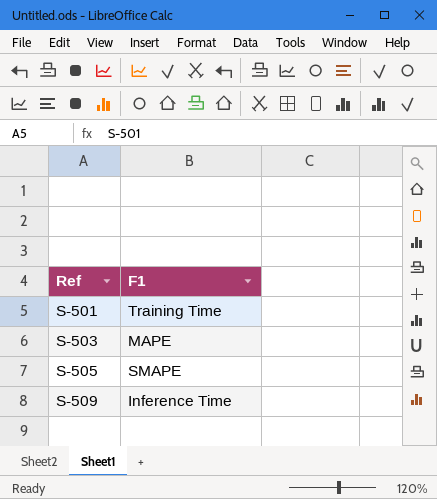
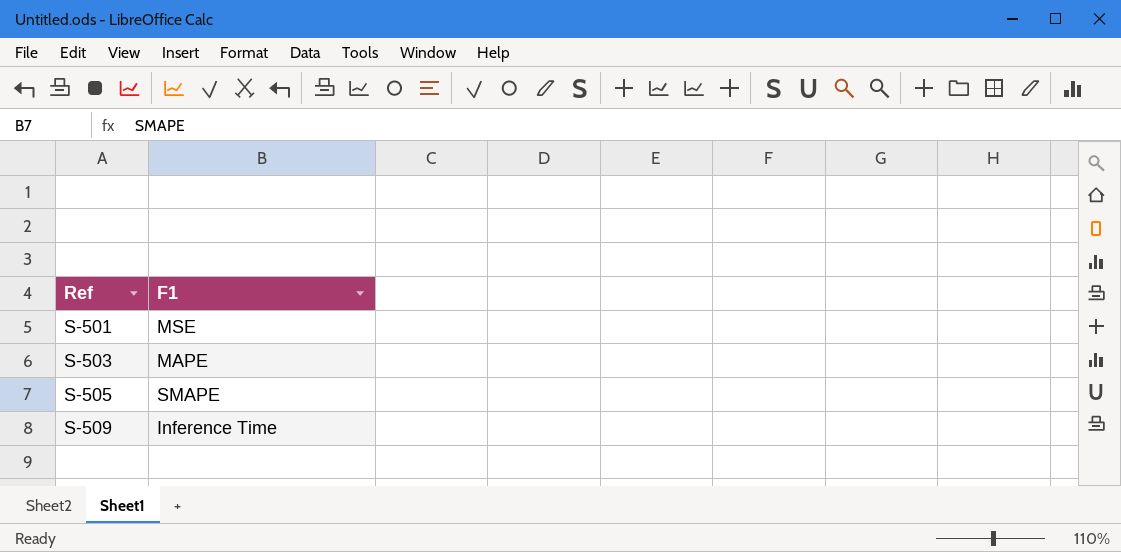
S-501 | F1: Training Time -> MSE

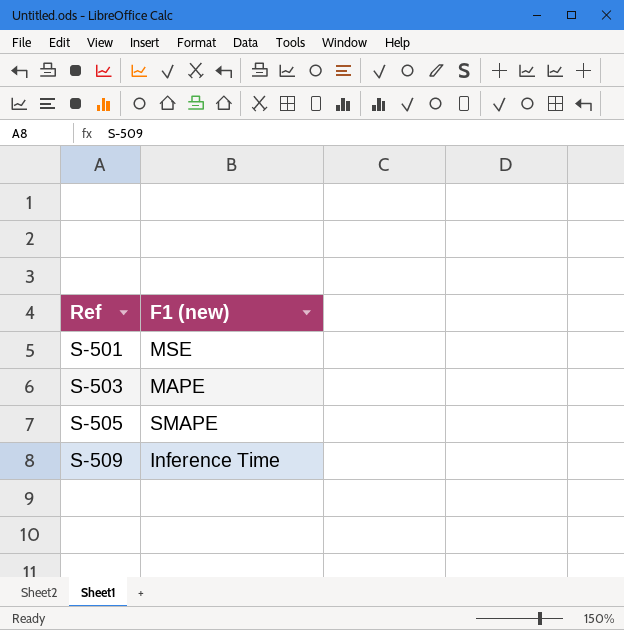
column name: F1 -> F1 (new)

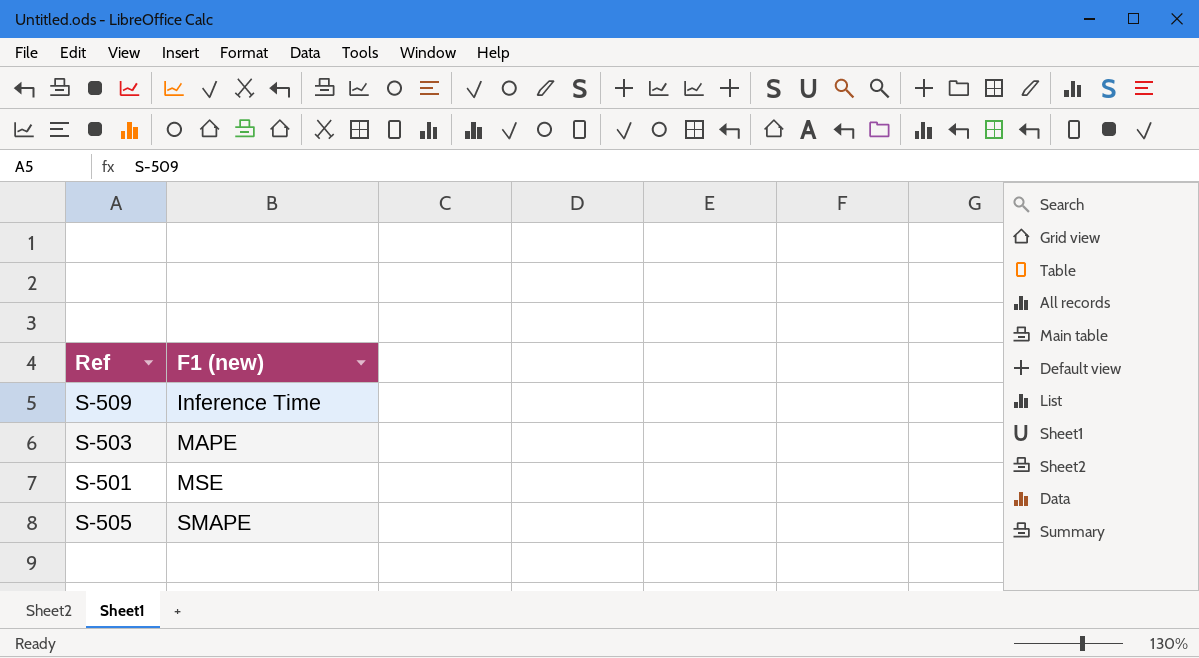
row order: Ref ascending -> F1 (new) ascending

